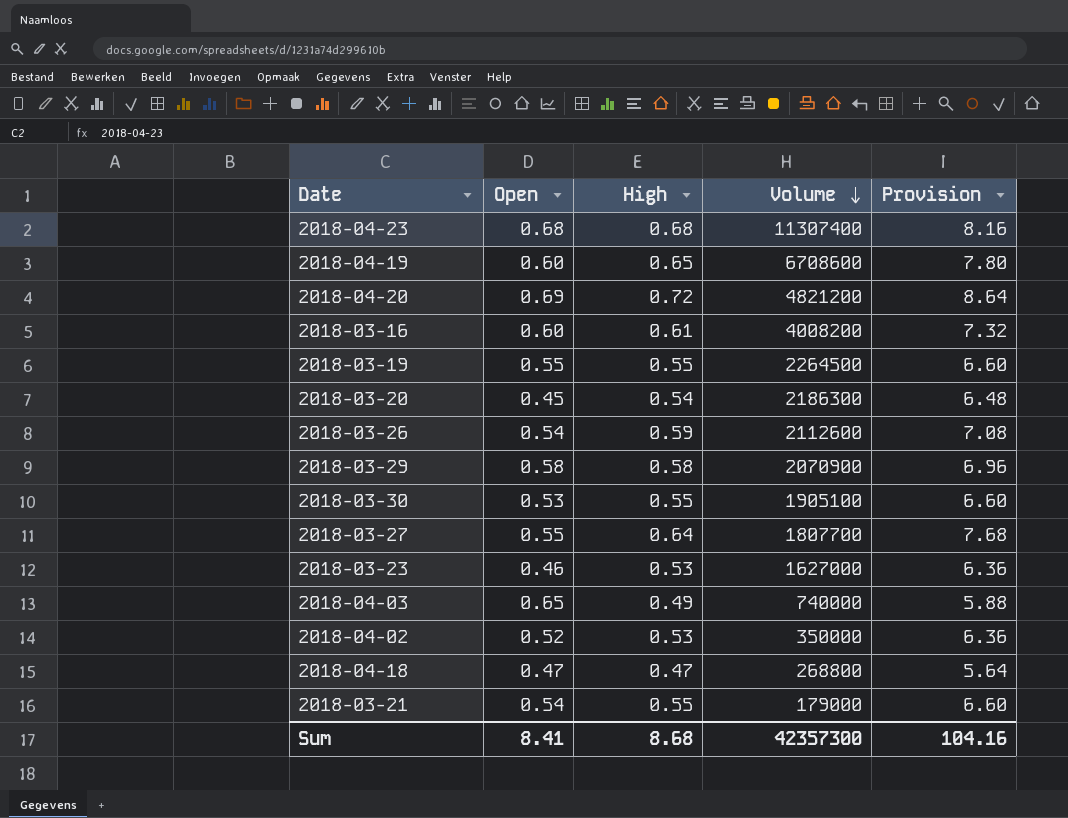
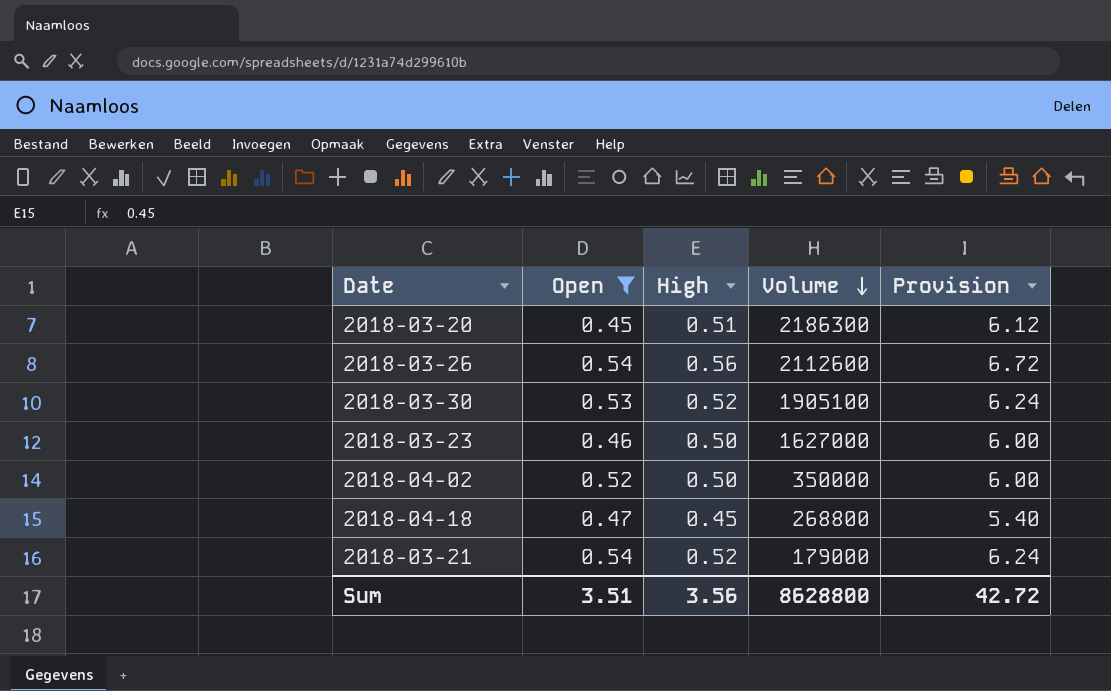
filter: none -> Open <= 0.54
2018-03-20 | High: 0.54 -> 0.51
2018-03-20 | Provision: 6.48 -> 6.12
2018-03-26 | High: 0.59 -> 0.56
2018-03-26 | Provision: 7.08 -> 6.72
2018-03-30 | High: 0.55 -> 0.52
2018-03-30 | Provision: 6.60 -> 6.24
2018-03-23 | High: 0.53 -> 0.50
2018-03-23 | Provision: 6.36 -> 6.00
2018-04-02 | High: 0.53 -> 0.50
2018-04-02 | Provision: 6.36 -> 6.00
2018-04-18 | High: 0.47 -> 0.45
2018-04-18 | Provision: 5.64 -> 5.40
2018-03-21 | High: 0.55 -> 0.52
2018-03-21 | Provision: 6.60 -> 6.24
Sum | Open: 8.41 -> 3.51
Sum | High: 8.68 -> 3.56
Sum | Volume: 42357300 -> 8628800
Sum | Provision: 104.16 -> 42.72

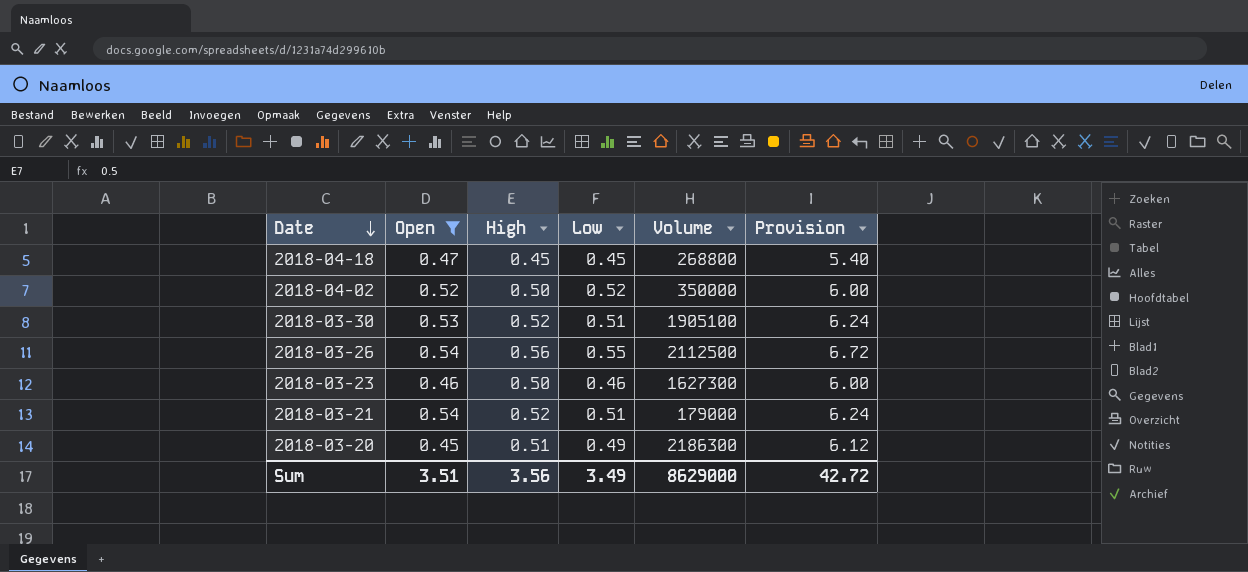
row order: Volume descending -> Date descending
column Low | position: none -> 4
2018-03-26 | Volume: 2112600 -> 2112500
2018-03-23 | Volume: 1627000 -> 1627300
Sum | Volume: 8628800 -> 8629000

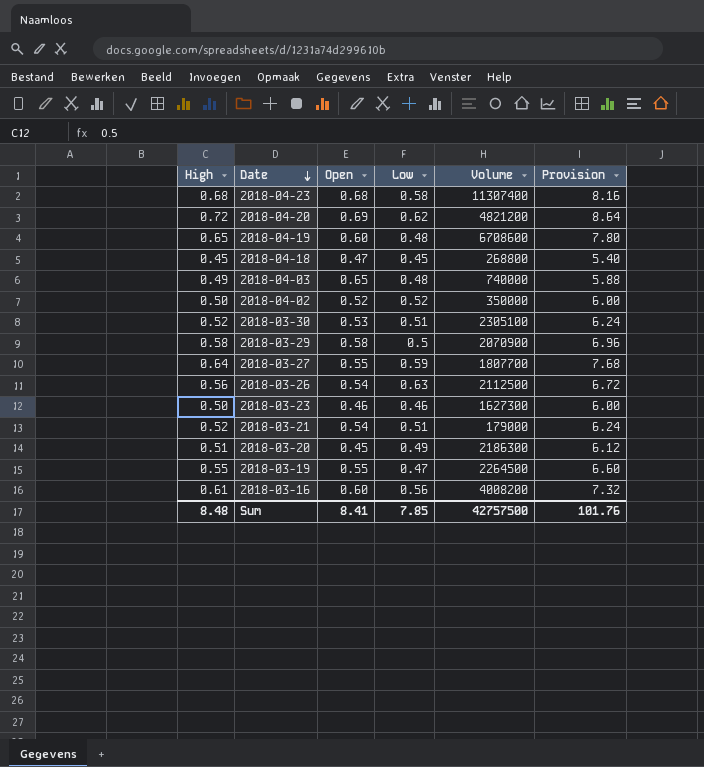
filter: Open <= 0.54 -> none
column High | position: 3 -> 1
2018-03-30 | Volume: 1905100 -> 2305100
2018-03-26 | Low: 0.55 -> 0.63
Sum | High: 3.56 -> 8.48
Sum | Open: 3.51 -> 8.41
Sum | Low: 3.49 -> 7.85
Sum | Volume: 8629000 -> 42757500
Sum | Provision: 42.72 -> 101.76

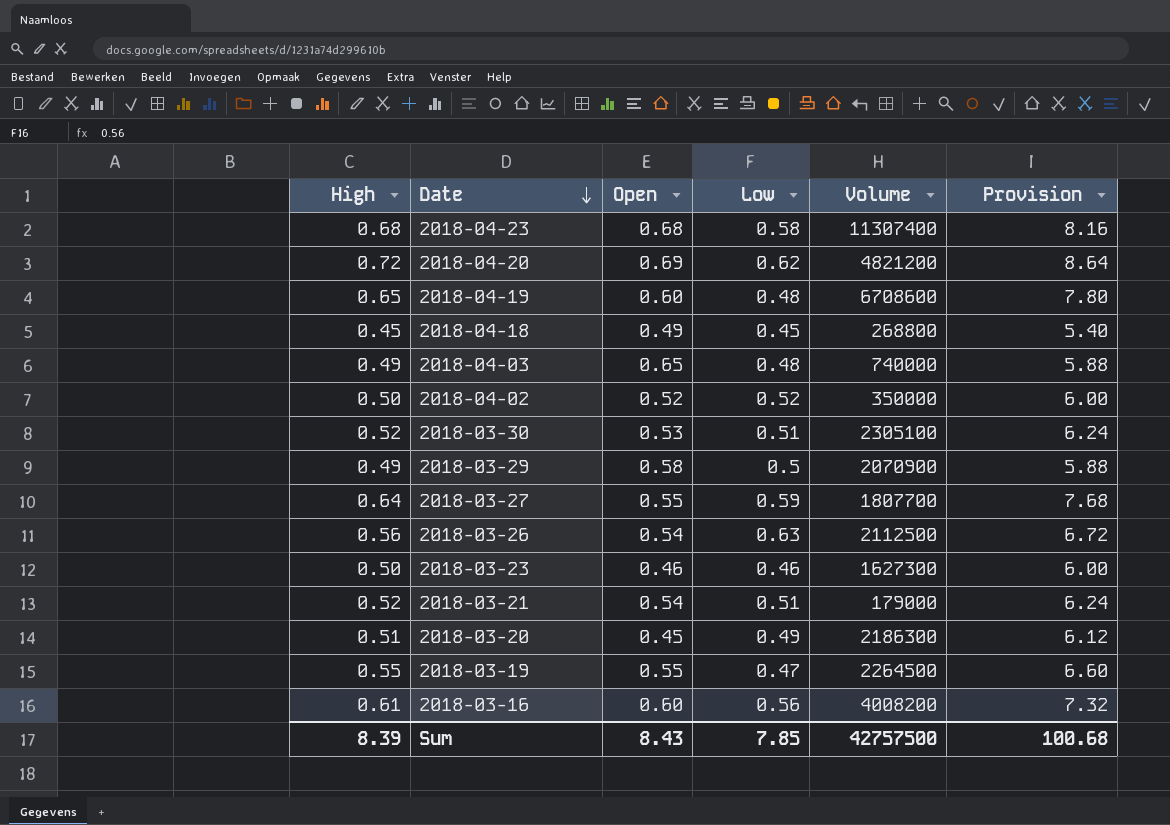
2018-04-18 | Open: 0.47 -> 0.49
2018-03-29 | High: 0.58 -> 0.49
2018-03-29 | Provision: 6.96 -> 5.88
Sum | High: 8.48 -> 8.39
Sum | Open: 8.41 -> 8.43
Sum | Provision: 101.76 -> 100.68

